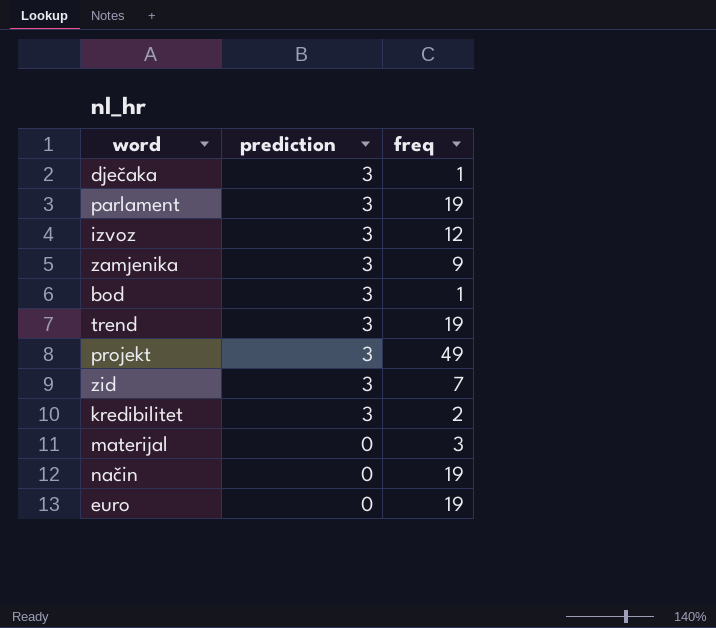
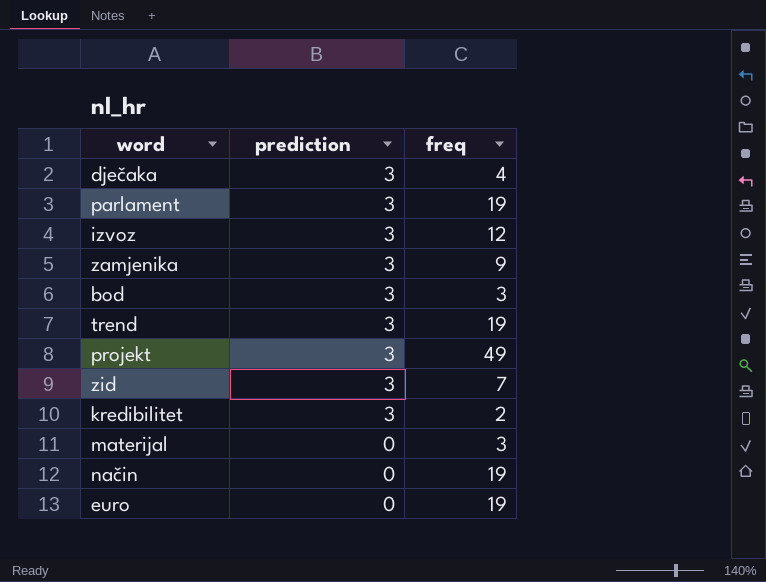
dječaka | freq: 1 -> 4
bod | freq: 1 -> 3

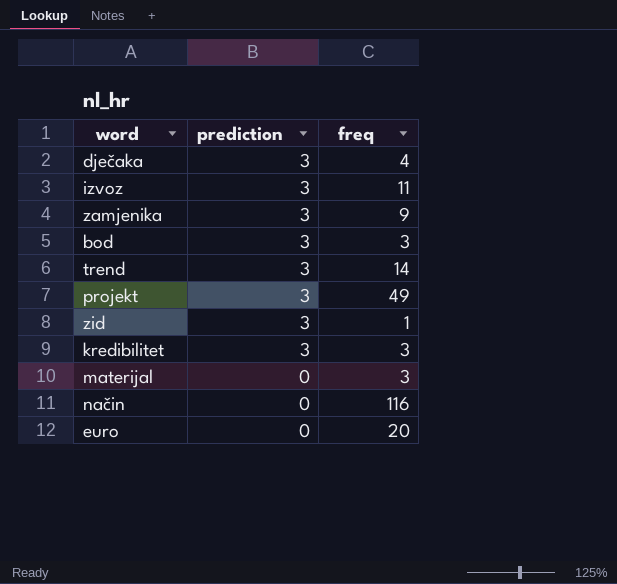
row parlament: 3 | 19 -> none
izvoz | freq: 12 -> 11
trend | freq: 19 -> 14
zid | freq: 7 -> 1
kredibilitet | freq: 2 -> 3
način | freq: 19 -> 116
euro | freq: 19 -> 20

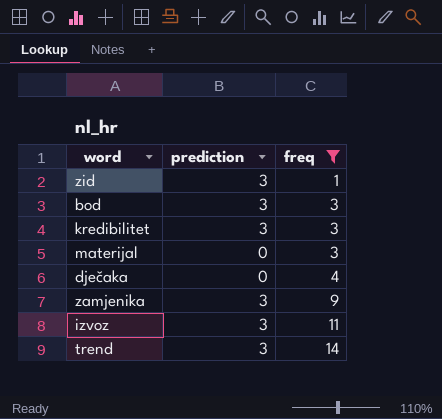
filter: none -> freq <= 14
row order: prediction descending -> freq ascending
dječaka | prediction: 3 -> 0

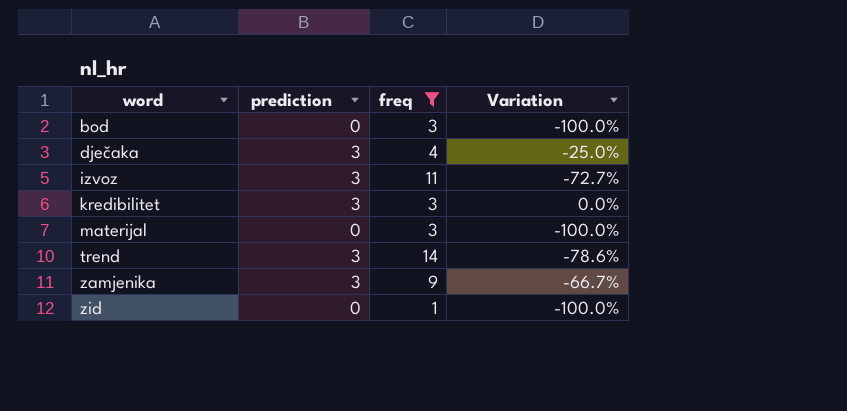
row order: freq ascending -> word ascending
column Variation | formula: none -> ([prediction] - [freq]) / [freq]
bod | prediction: 3 -> 0
dječaka | prediction: 0 -> 3
zid | prediction: 3 -> 0

